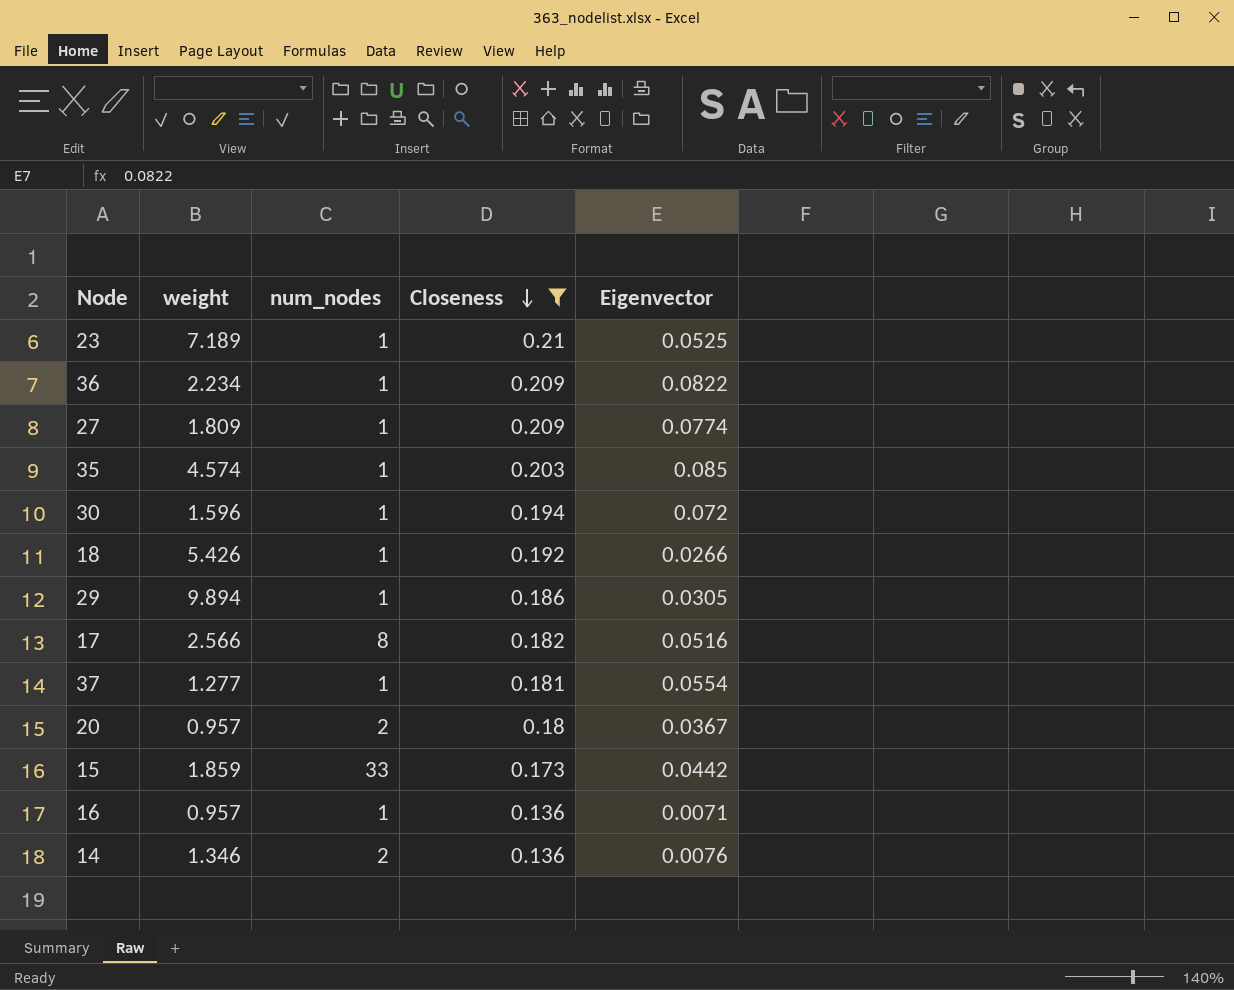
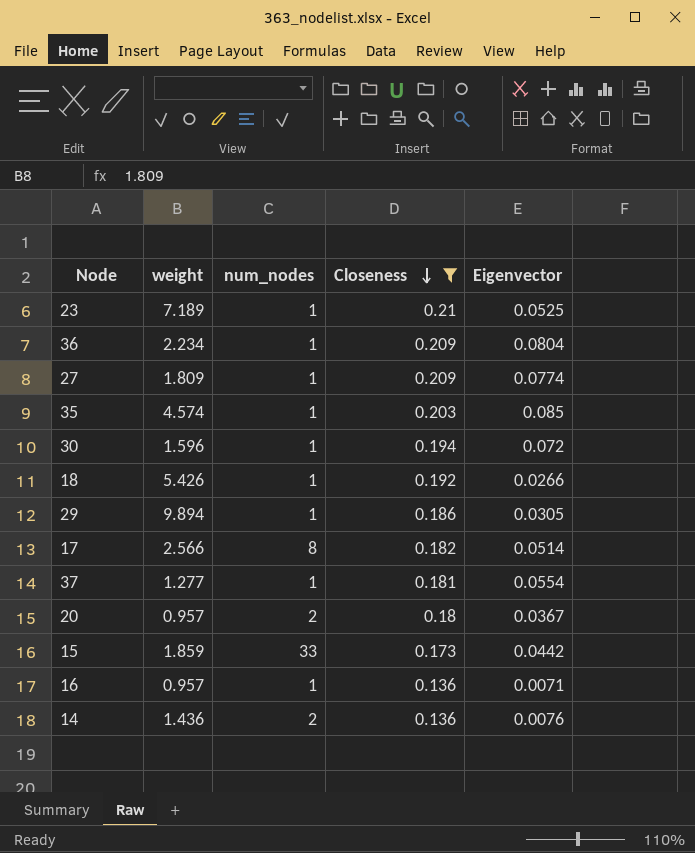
36 | Eigenvector: 0.0822 -> 0.0804
17 | Eigenvector: 0.0516 -> 0.0514
14 | weight: 1.346 -> 1.436

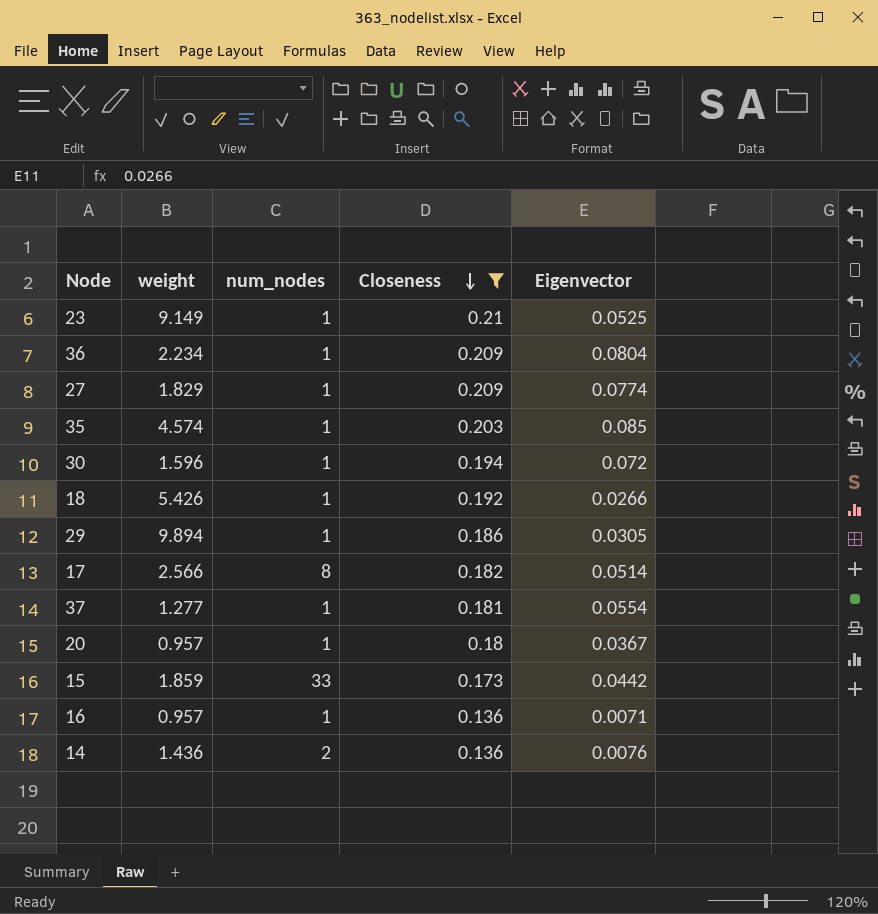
23 | weight: 7.189 -> 9.149
27 | weight: 1.809 -> 1.829
20 | num_nodes: 2 -> 1

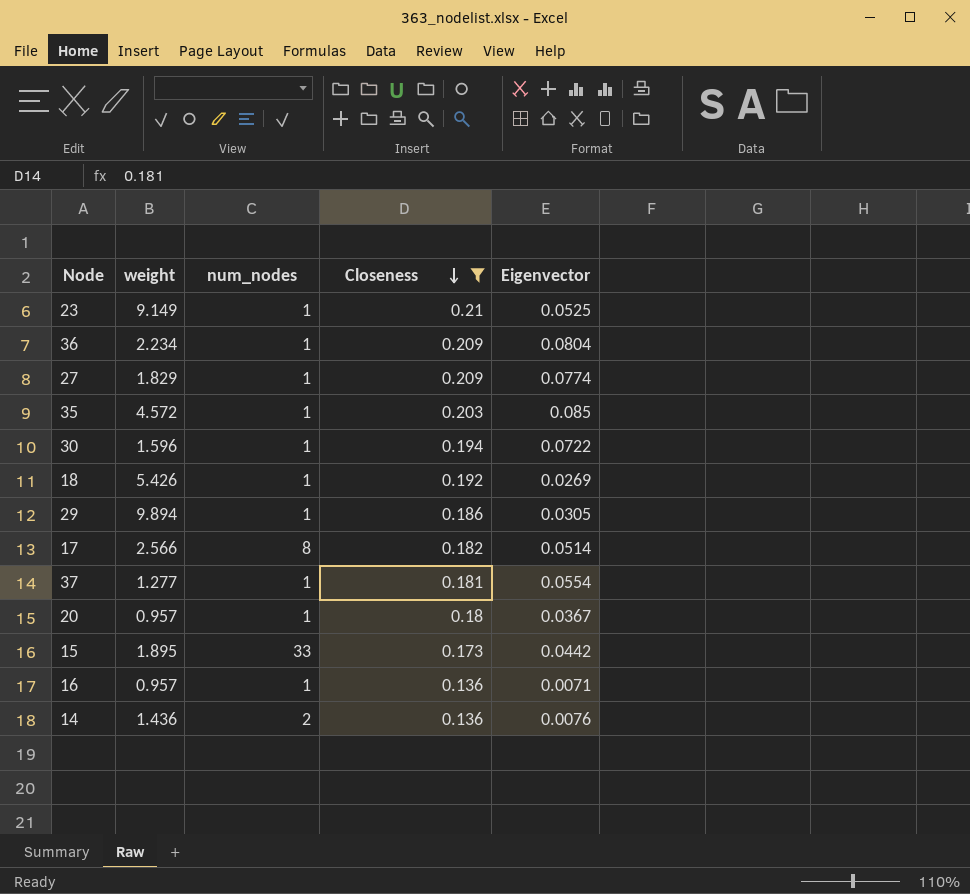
35 | weight: 4.574 -> 4.572
30 | Eigenvector: 0.072 -> 0.0722
18 | Eigenvector: 0.0266 -> 0.0269
15 | weight: 1.859 -> 1.895

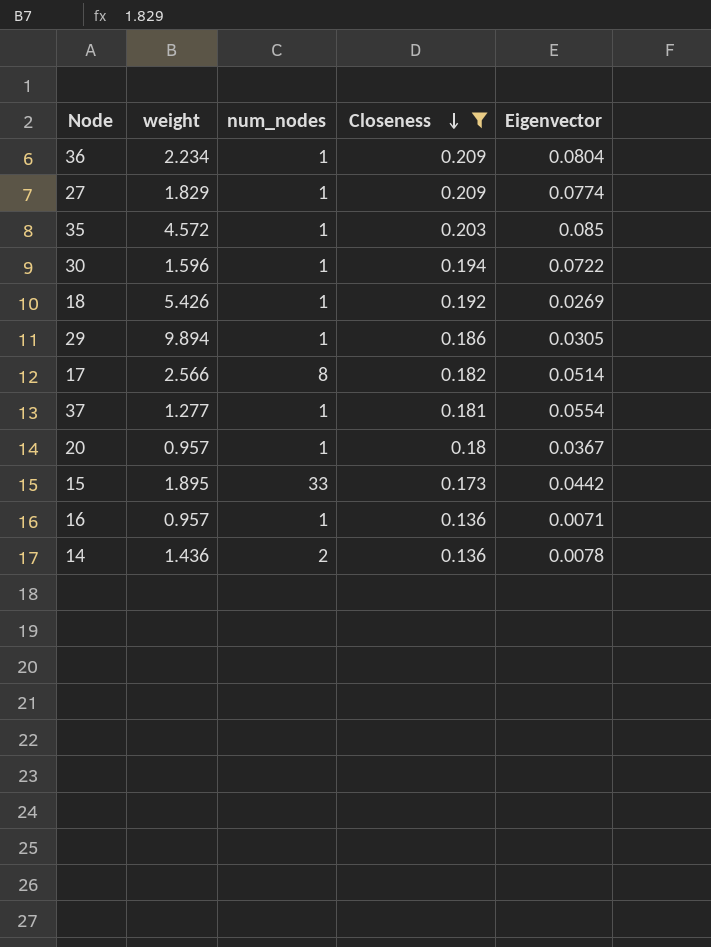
row 23: 9.149 | 1 | 0.21 | 0.0525 -> none
14 | Eigenvector: 0.0076 -> 0.0078

